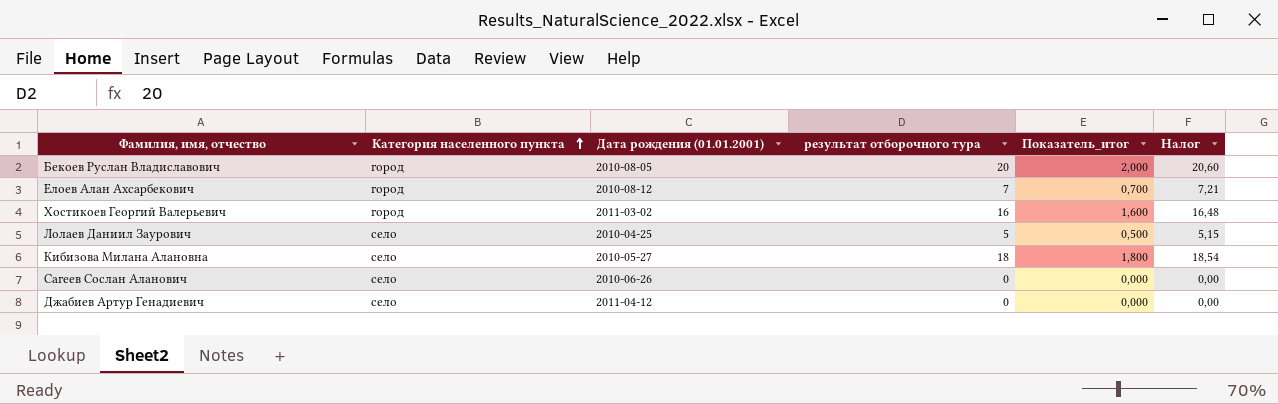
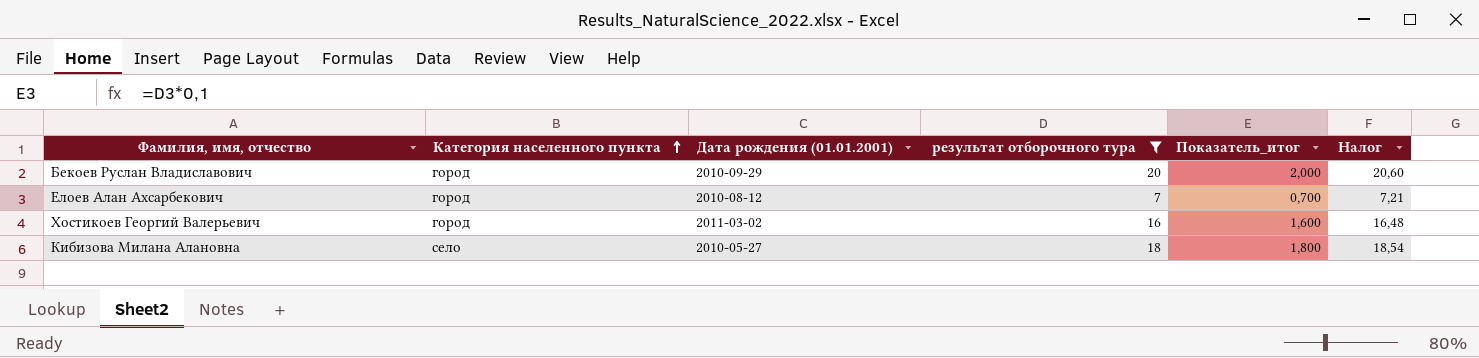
filter: none -> результат отборочного тура >= 7
Бекоев Руслан Владиславович | Дата рождения (01.01.2001): 2010-08-05 -> 2010-09-29

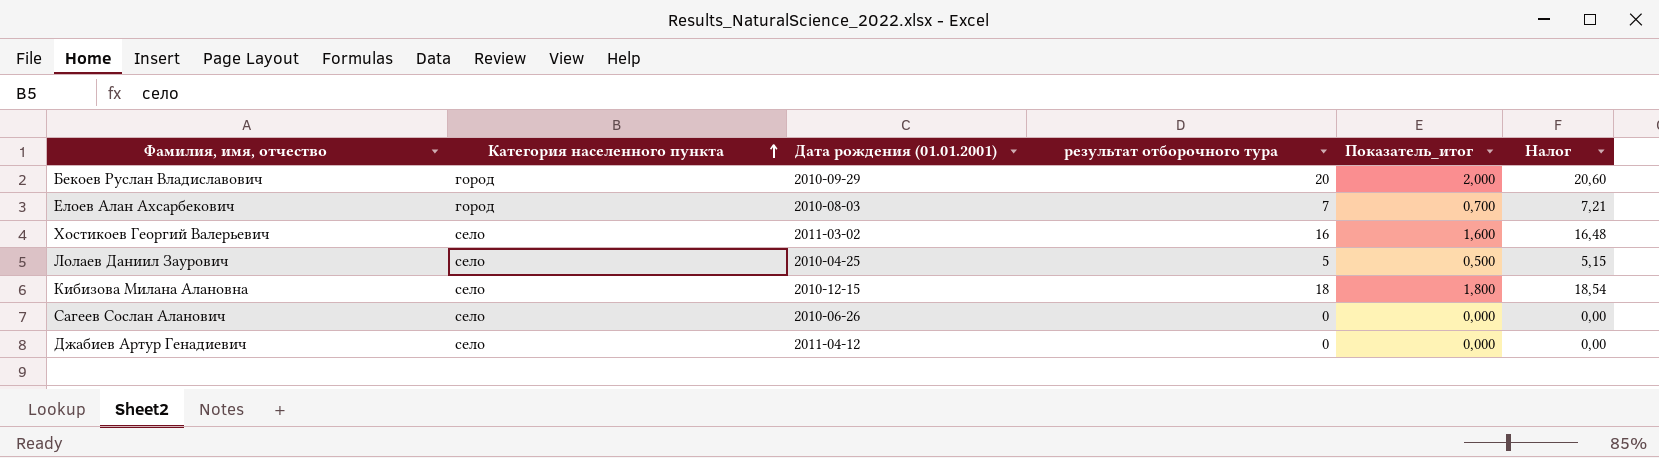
filter: результат отборочного тура >= 7 -> none
Елоев Алан Ахсарбекович | Дата рождения (01.01.2001): 2010-08-12 -> 2010-08-03
Хостикоев Георгий Валерьевич | Категория населенного пункта: город -> село
Кибизова Милана Алановна | Дата рождения (01.01.2001): 2010-05-27 -> 2010-12-15

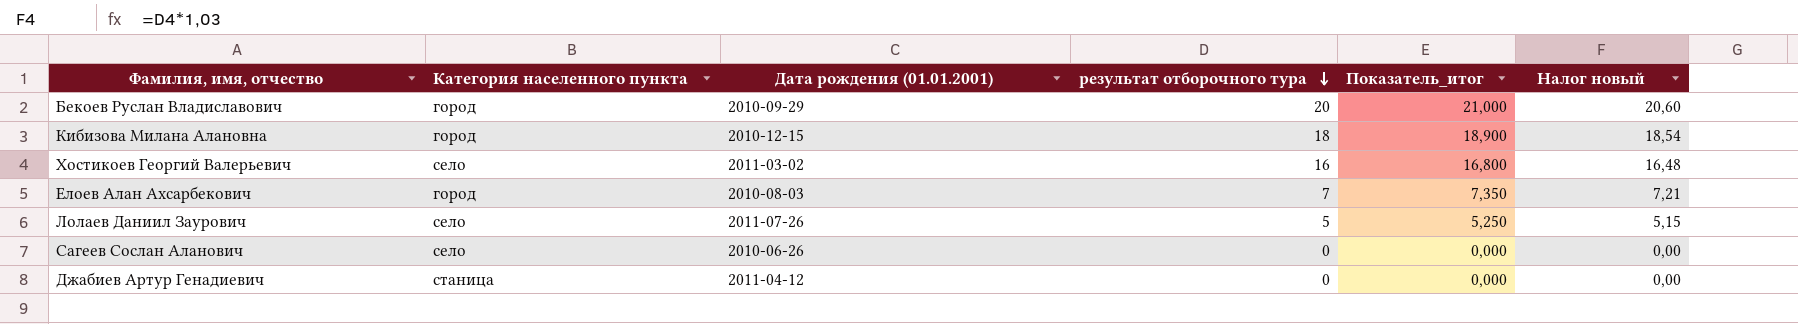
row order: Категория населенного пункта ascending -> результат отборочного тура descending
column Показатель_итог | formula: [результат отборочного тура] * 0,1 -> [результат отборочного тура] * 1,05
column name: Налог -> Налог новый
Кибизова Милана Алановна | Категория населенного пункта: село -> город
Лолаев Даниил Заурович | Дата рождения (01.01.2001): 2010-04-25 -> 2011-07-26
Джабиев Артур Генадиевич | Категория населенного пункта: село -> станица

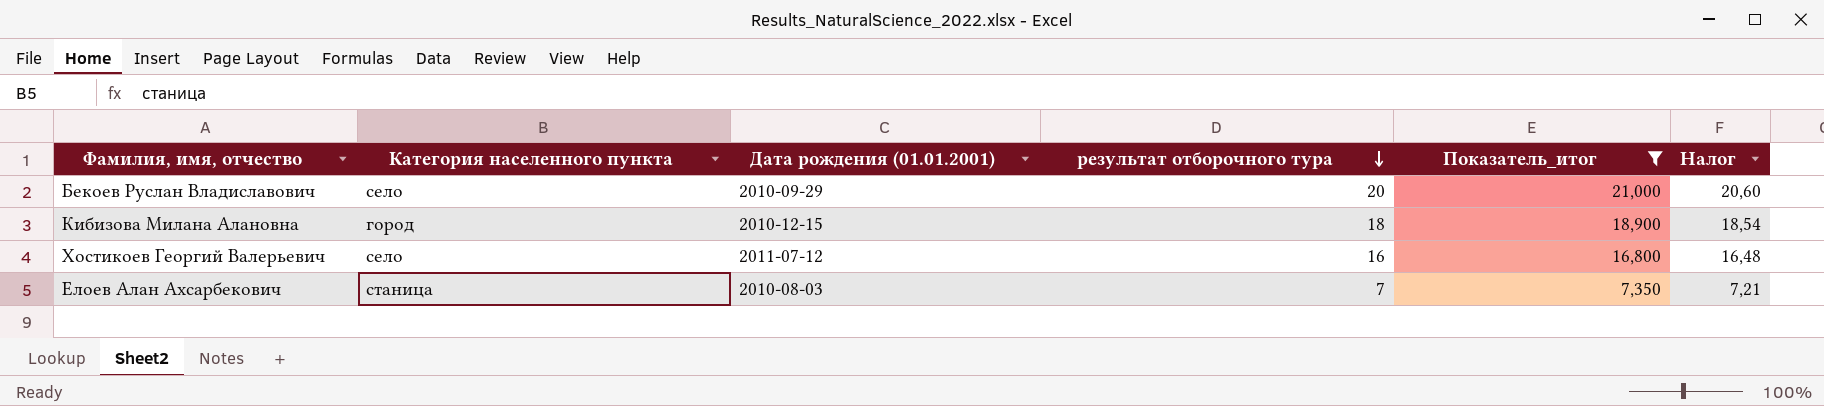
filter: none -> Показатель_итог >= 7,350
column name: Налог новый -> Налог
Бекоев Руслан Владиславович | Категория населенного пункта: город -> село
Хостикоев Георгий Валерьевич | Дата рождения (01.01.2001): 2011-03-02 -> 2011-07-12
Елоев Алан Ахсарбекович | Категория населенного пункта: город -> станица

